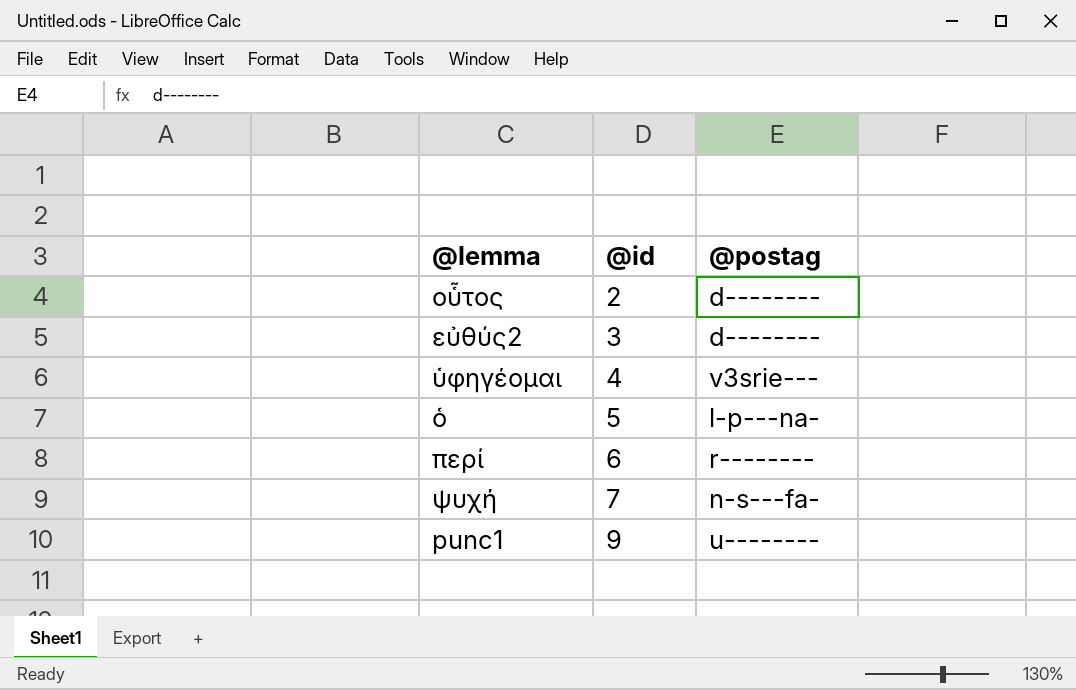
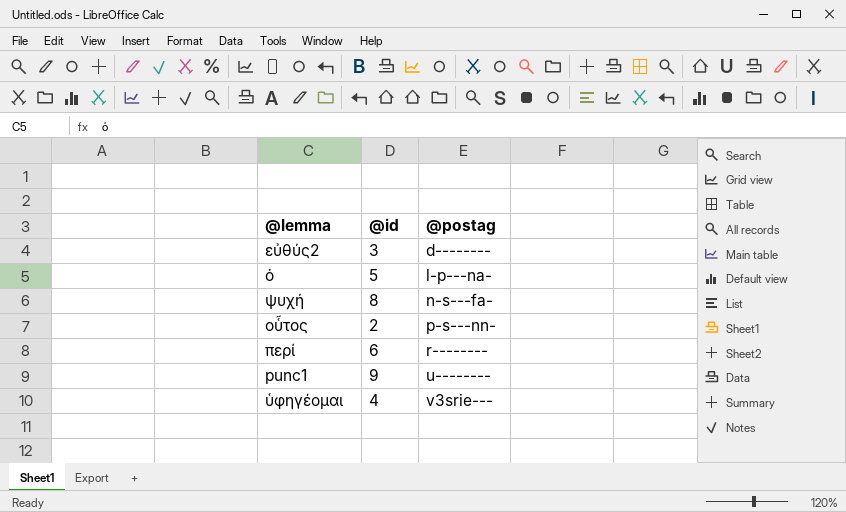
row order: @id ascending -> @postag ascending
ψυχή | @id: 7 -> 8
οὗτος | @postag: d-------- -> p-s---nn-

